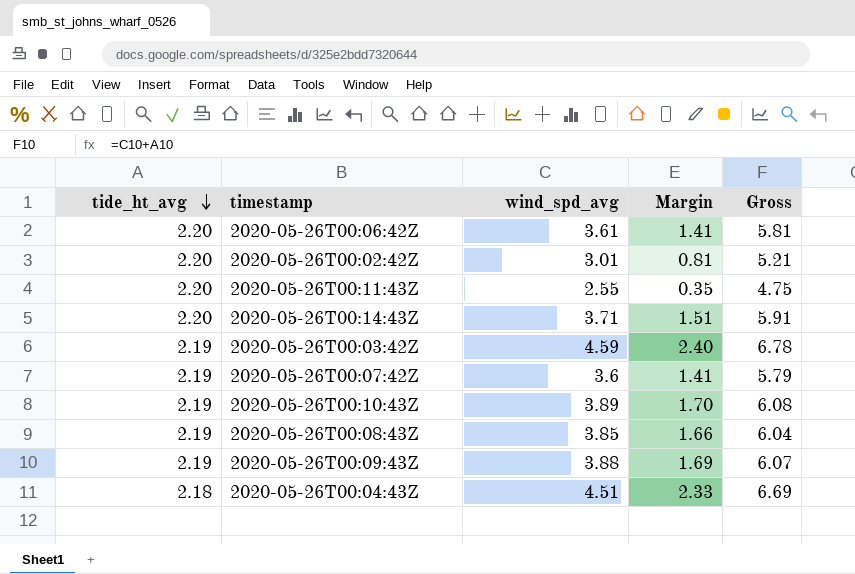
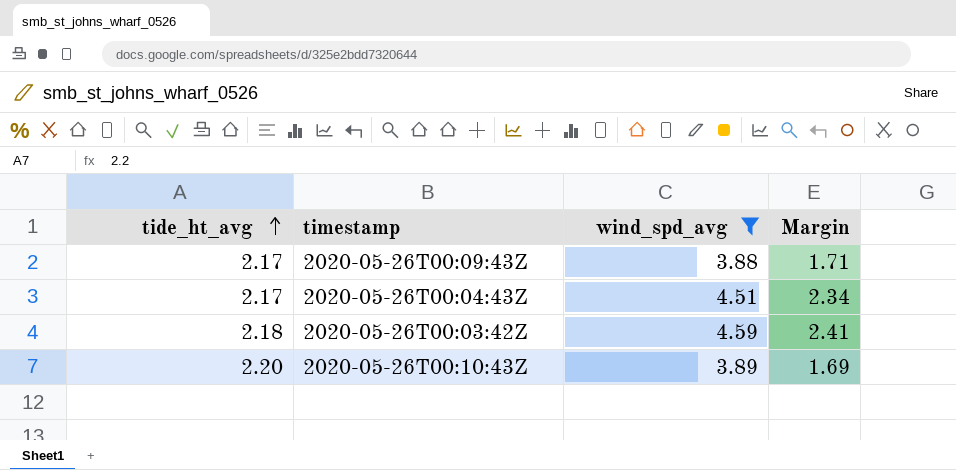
filter: none -> wind_spd_avg >= 3.88
row order: tide_ht_avg descending -> tide_ht_avg ascending
column Gross | formula: [tide_ht_avg] + [wind_spd_avg] -> none
2020-05-26T00:09:43Z | tide_ht_avg: 2.19 -> 2.17
2020-05-26T00:09:43Z | Margin: 1.69 -> 1.71
2020-05-26T00:04:43Z | tide_ht_avg: 2.18 -> 2.17
2020-05-26T00:04:43Z | Margin: 2.33 -> 2.34
2020-05-26T00:03:42Z | tide_ht_avg: 2.19 -> 2.18
2020-05-26T00:03:42Z | Margin: 2.40 -> 2.41
2020-05-26T00:10:43Z | tide_ht_avg: 2.19 -> 2.20
2020-05-26T00:10:43Z | Margin: 1.70 -> 1.69

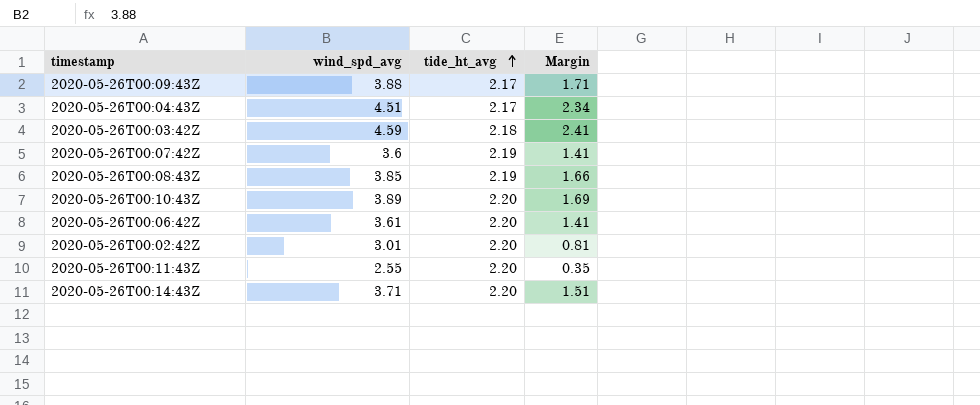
filter: wind_spd_avg >= 3.88 -> none
column tide_ht_avg | position: 1 -> 3

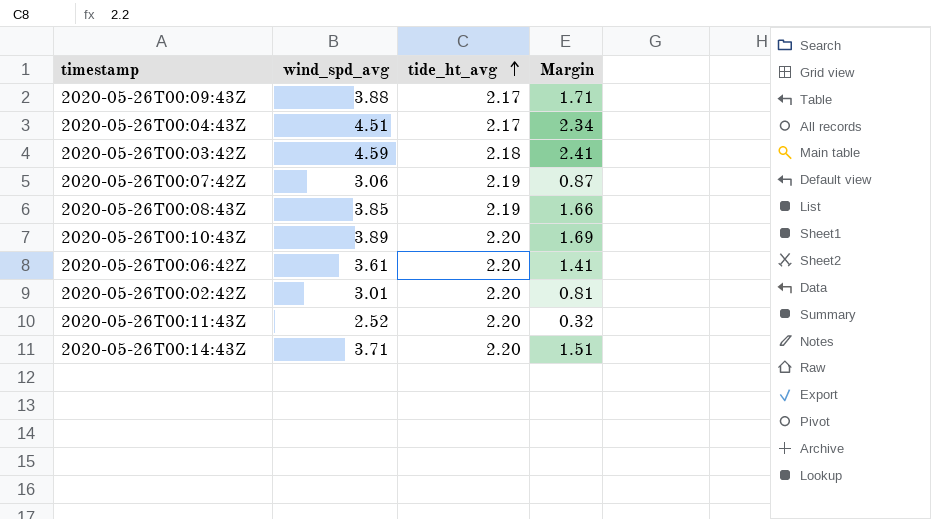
2020-05-26T00:07:42Z | wind_spd_avg: 3.6 -> 3.06
2020-05-26T00:07:42Z | Margin: 1.41 -> 0.87
2020-05-26T00:11:43Z | wind_spd_avg: 2.55 -> 2.52
2020-05-26T00:11:43Z | Margin: 0.35 -> 0.32

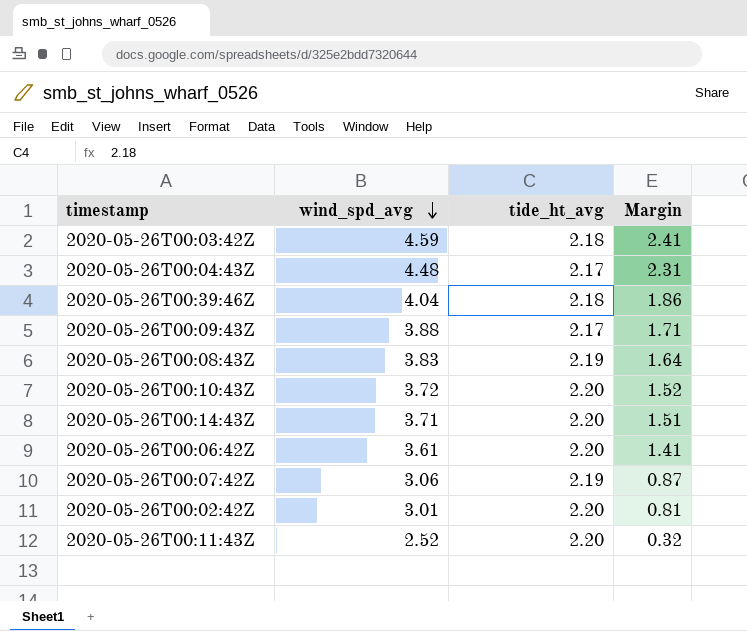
row order: tide_ht_avg ascending -> wind_spd_avg descending
2020-05-26T00:04:43Z | wind_spd_avg: 4.51 -> 4.48
2020-05-26T00:04:43Z | Margin: 2.34 -> 2.31
row 2020-05-26T00:39:46Z: none -> 4.04 | 2.18 | 1.86
2020-05-26T00:08:43Z | wind_spd_avg: 3.85 -> 3.83
2020-05-26T00:08:43Z | Margin: 1.66 -> 1.64
2020-05-26T00:10:43Z | wind_spd_avg: 3.89 -> 3.72
2020-05-26T00:10:43Z | Margin: 1.69 -> 1.52

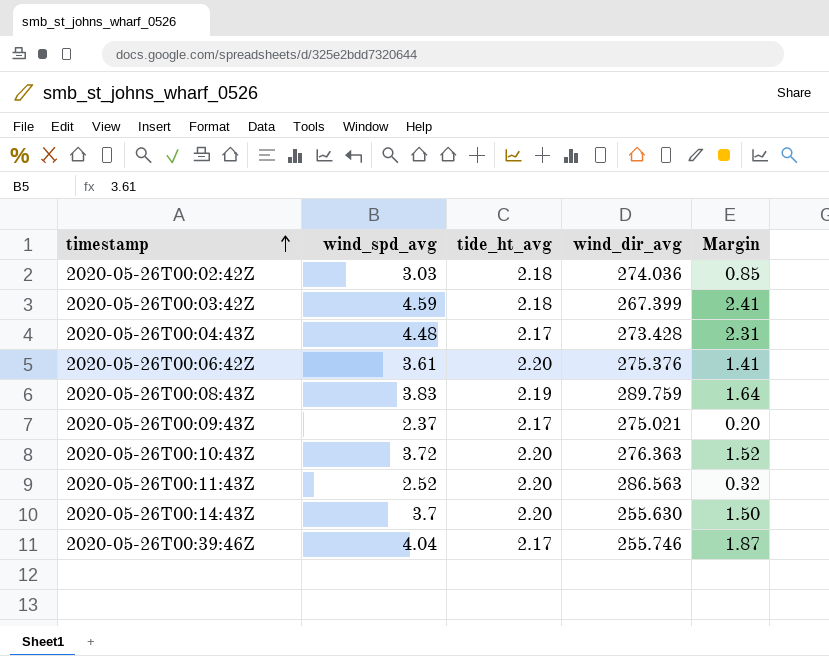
row order: wind_spd_avg descending -> timestamp ascending
column wind_dir_avg | position: none -> 4
row 2020-05-26T00:07:42Z: 3.06 | 2.19 | 0.87 -> none
2020-05-26T00:02:42Z | wind_spd_avg: 3.01 -> 3.03
2020-05-26T00:02:42Z | tide_ht_avg: 2.20 -> 2.18
2020-05-26T00:02:42Z | Margin: 0.81 -> 0.85
2020-05-26T00:09:43Z | wind_spd_avg: 3.88 -> 2.37
2020-05-26T00:09:43Z | Margin: 1.71 -> 0.20
2020-05-26T00:14:43Z | wind_spd_avg: 3.71 -> 3.7
2020-05-26T00:14:43Z | Margin: 1.51 -> 1.50
2020-05-26T00:39:46Z | tide_ht_avg: 2.18 -> 2.17
2020-05-26T00:39:46Z | Margin: 1.86 -> 1.87

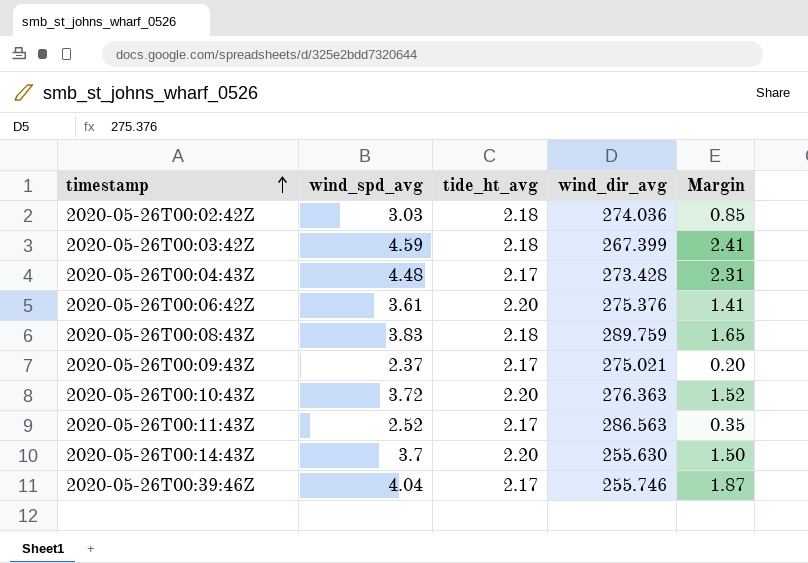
2020-05-26T00:08:43Z | tide_ht_avg: 2.19 -> 2.18
2020-05-26T00:08:43Z | Margin: 1.64 -> 1.65
2020-05-26T00:11:43Z | tide_ht_avg: 2.20 -> 2.17
2020-05-26T00:11:43Z | Margin: 0.32 -> 0.35

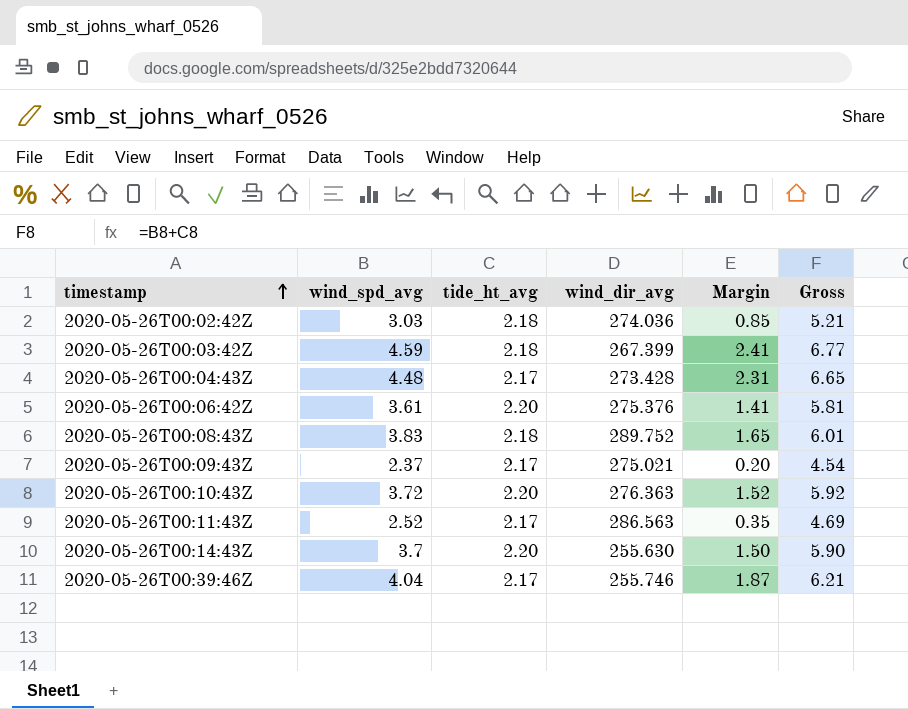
column Gross | formula: none -> [wind_spd_avg] + [tide_ht_avg]
2020-05-26T00:08:43Z | wind_dir_avg: 289.759 -> 289.752

